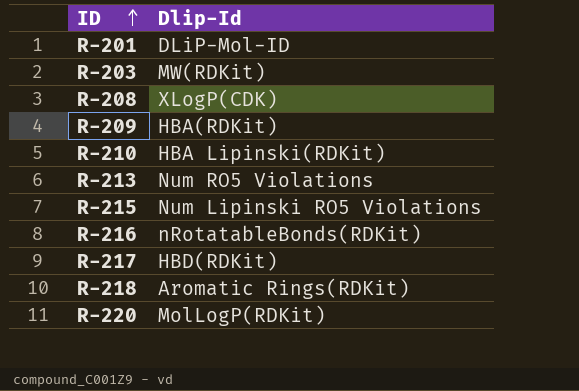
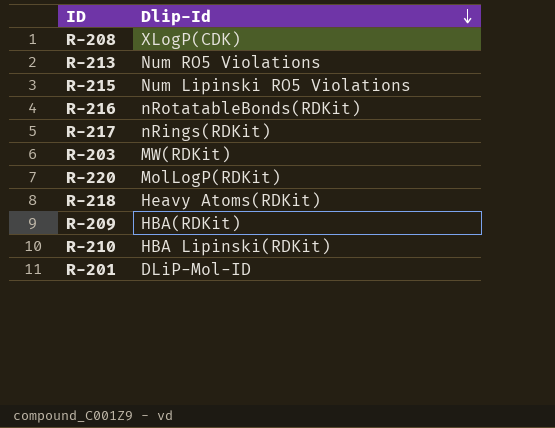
row order: ID ascending -> Dlip-Id descending
R-217 | Dlip-Id: HBD(RDKit) -> nRings(RDKit)
R-218 | Dlip-Id: Aromatic Rings(RDKit) -> Heavy Atoms(RDKit)

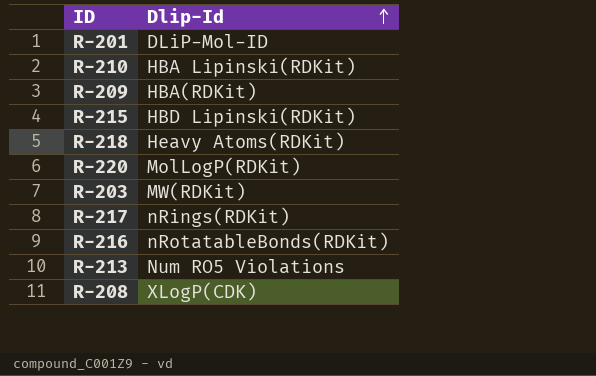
row order: Dlip-Id descending -> Dlip-Id ascending
R-215 | Dlip-Id: Num Lipinski RO5 Violations -> HBD Lipinski(RDKit)

